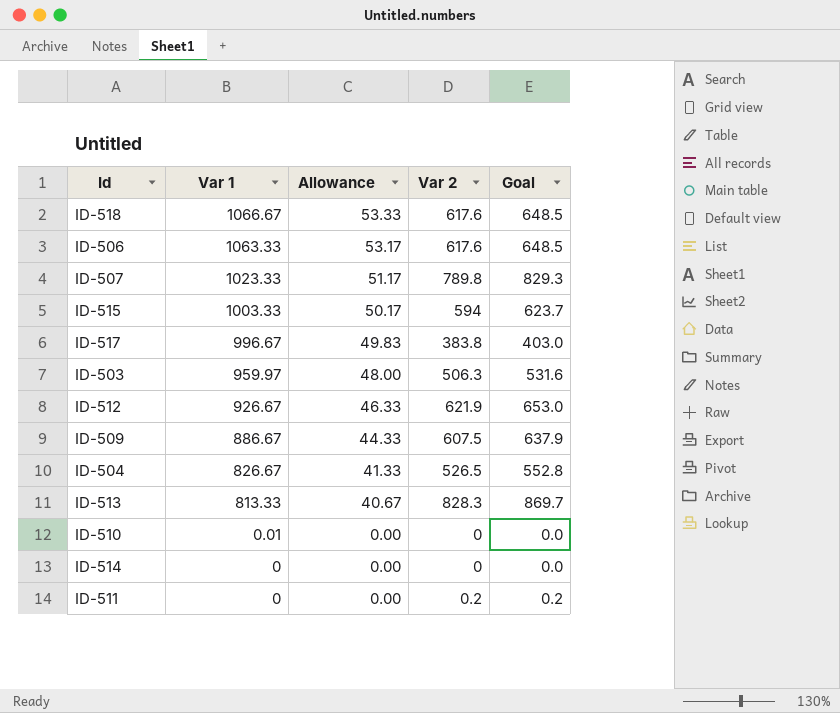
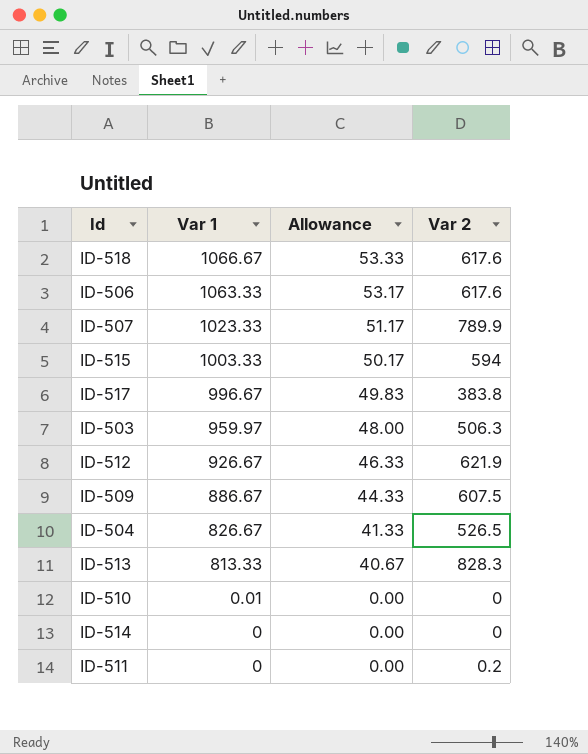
column Goal | formula: [Var 2] * 1.05 -> none
ID-507 | Var 2: 789.8 -> 789.9

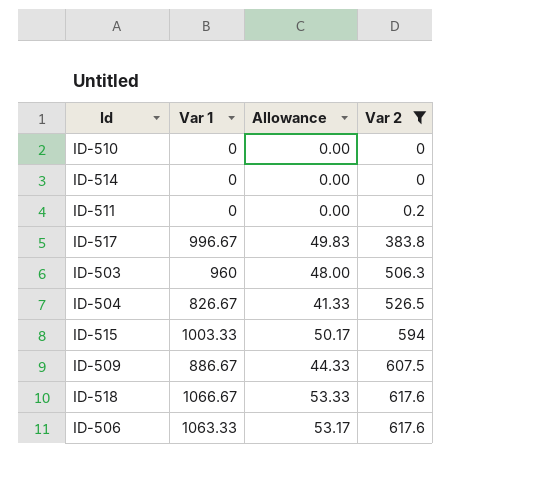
filter: none -> Var 2 <= 617.6
row order: Var 1 descending -> Var 2 ascending
ID-510 | Var 1: 0.01 -> 0
ID-503 | Var 1: 959.97 -> 960

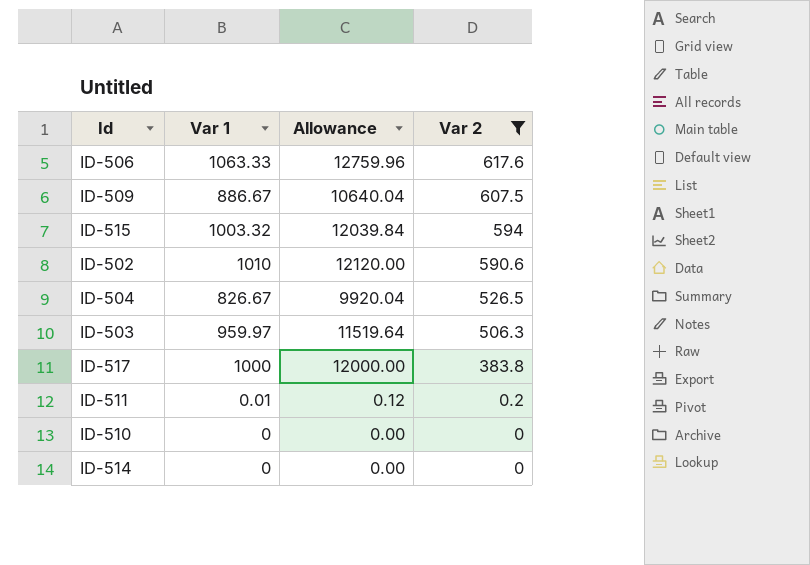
row order: Var 2 ascending -> Var 2 descending
column Allowance | formula: [Var 1] * 0.05 -> [Var 1] * 12
row ID-518: 1066.67 | 53.33 | 617.6 -> none
ID-515 | Var 1: 1003.33 -> 1003.32
row ID-502: none -> 1010 | 12120.00 | 590.6
ID-503 | Var 1: 960 -> 959.97
ID-517 | Var 1: 996.67 -> 1000
ID-511 | Var 1: 0 -> 0.01

